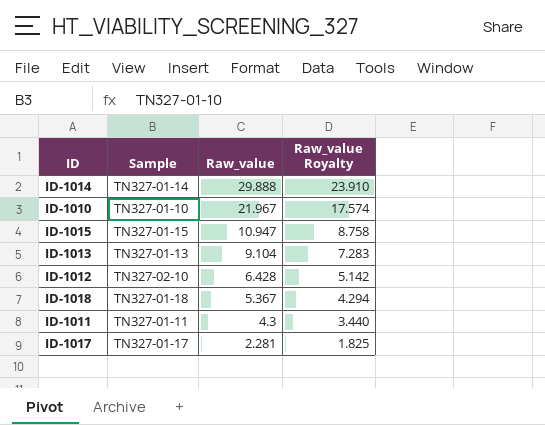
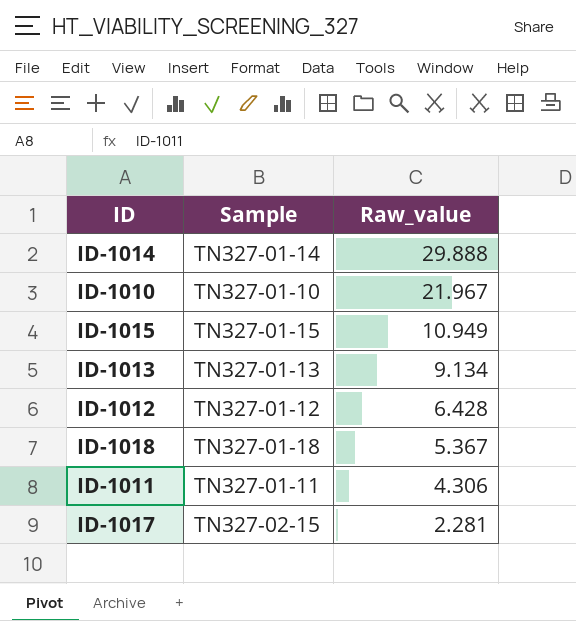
column Raw_value Royalty | formula: [Raw_value] * 0.8 -> none
ID-1015 | Raw_value: 10.947 -> 10.949
ID-1013 | Raw_value: 9.104 -> 9.134
ID-1012 | Sample: TN327-02-10 -> TN327-01-12
ID-1011 | Raw_value: 4.3 -> 4.306
ID-1017 | Sample: TN327-01-17 -> TN327-02-15

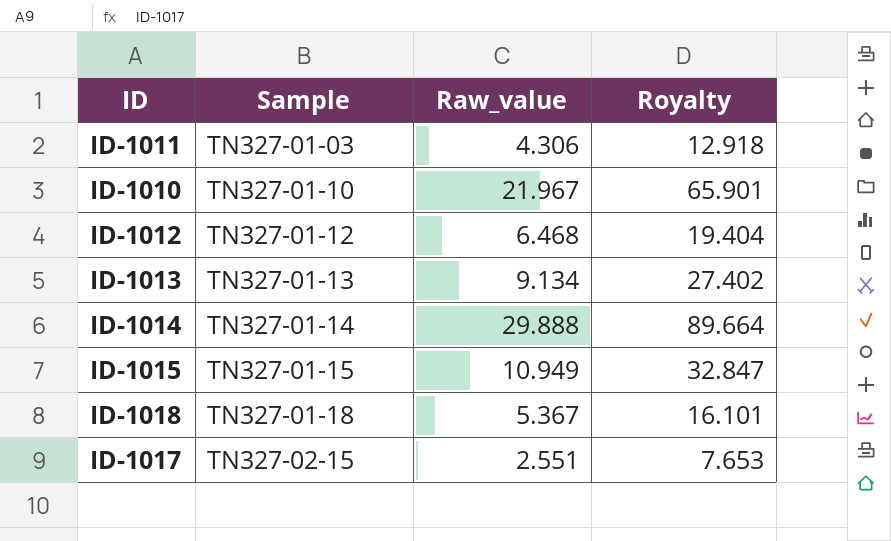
row order: Raw_value descending -> Sample ascending
column Royalty | formula: none -> [Raw_value] * 3
ID-1011 | Sample: TN327-01-11 -> TN327-01-03
ID-1012 | Raw_value: 6.428 -> 6.468
ID-1017 | Raw_value: 2.281 -> 2.551

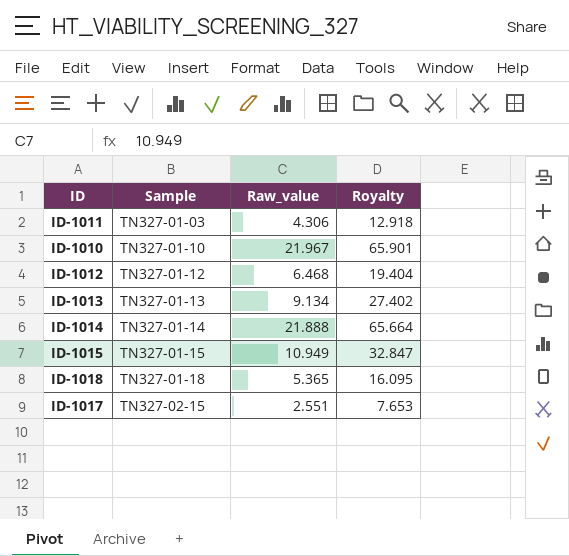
ID-1014 | Raw_value: 29.888 -> 21.888
ID-1014 | Royalty: 89.664 -> 65.664
ID-1018 | Raw_value: 5.367 -> 5.365
ID-1018 | Royalty: 16.101 -> 16.095

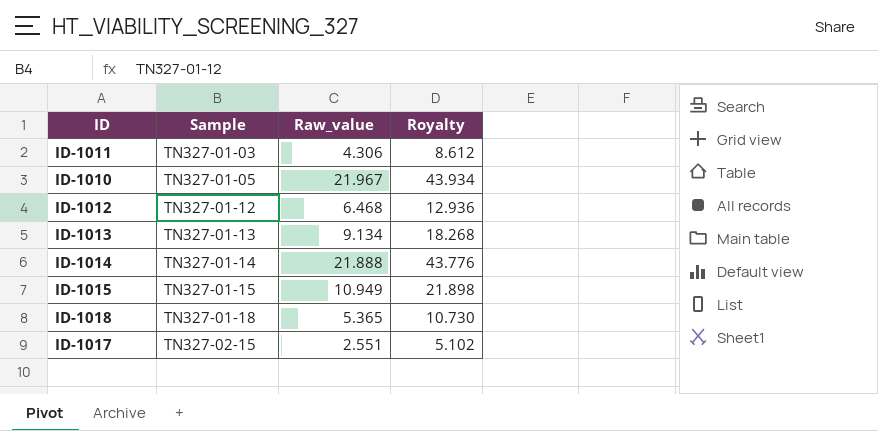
column Royalty | formula: [Raw_value] * 3 -> [Raw_value] * 2
ID-1010 | Sample: TN327-01-10 -> TN327-01-05

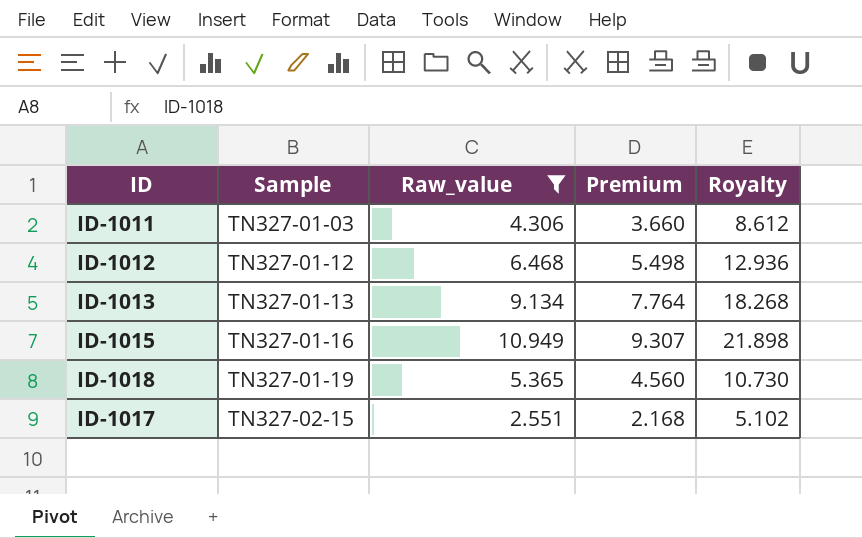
filter: none -> Raw_value <= 10.949
column Premium | formula: none -> [Raw_value] * 0.85
ID-1015 | Sample: TN327-01-15 -> TN327-01-16
ID-1018 | Sample: TN327-01-18 -> TN327-01-19

